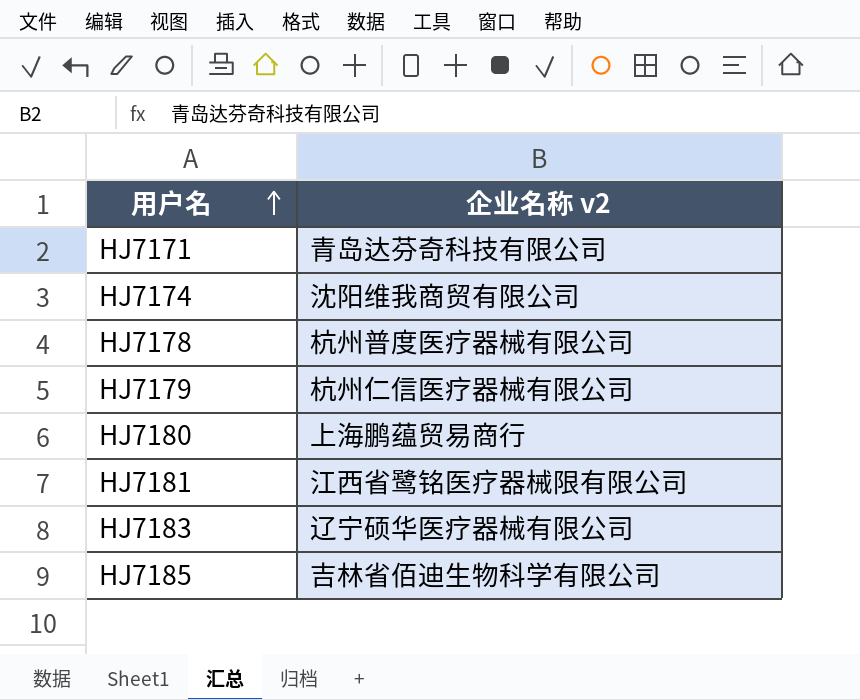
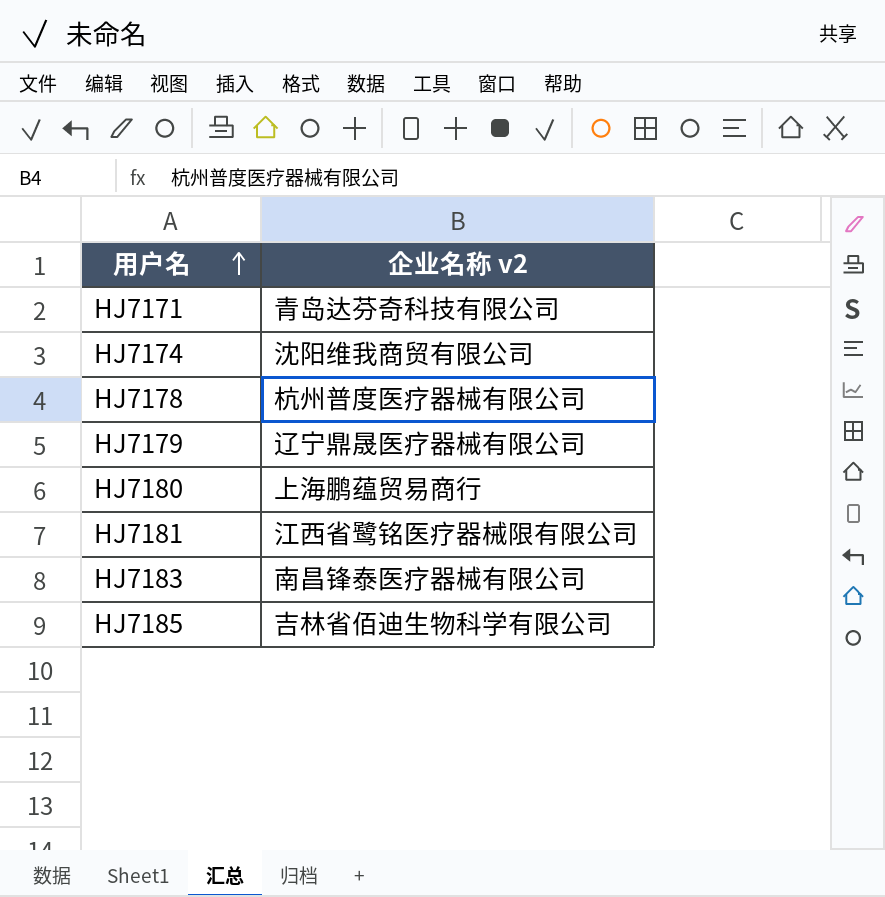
HJ7179 | 企业名称 v2: 杭州仁信医疗器械有限公司 -> 辽宁鼎晟医疗器械有限公司
HJ7183 | 企业名称 v2: 辽宁硕华医疗器械有限公司 -> 南昌锋泰医疗器械有限公司

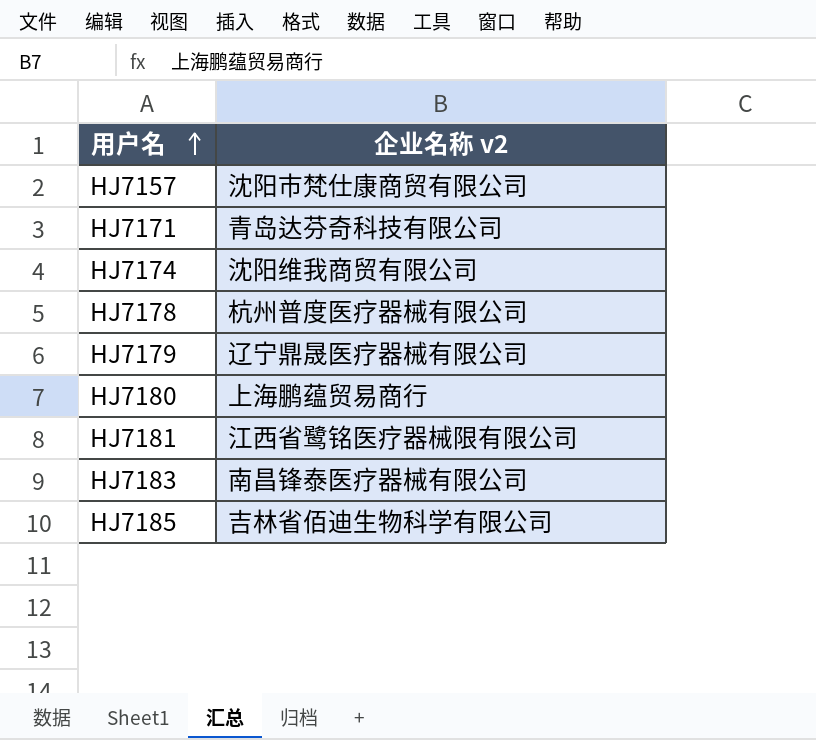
row HJ7157: none -> 沈阳市梵仕康商贸有限公司

